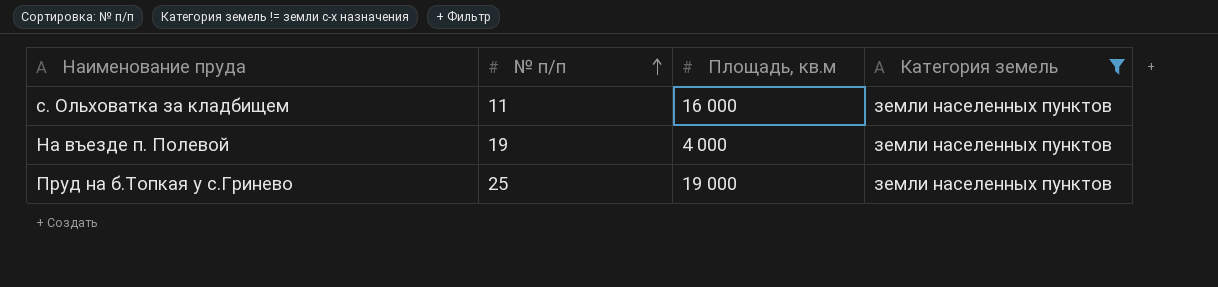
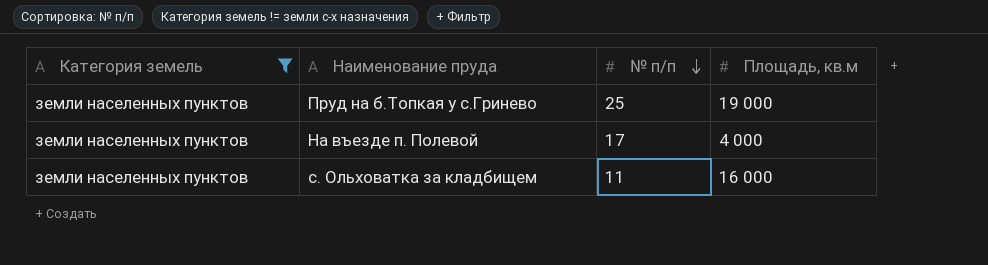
row order: № п/п ascending -> № п/п descending
column Категория земель | position: 4 -> 1
На въезде п. Полевой | № п/п: 19 -> 17

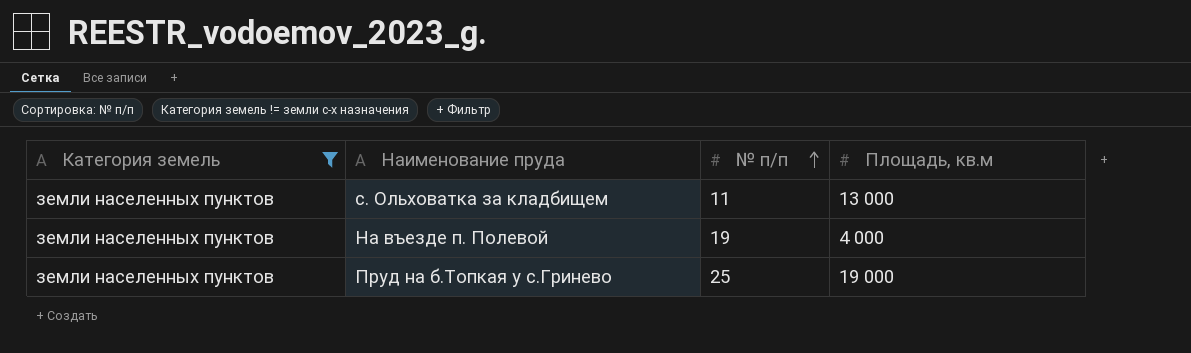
row order: № п/п descending -> № п/п ascending
с. Ольховатка за кладбищем | Площадь, кв.м: 16 000 -> 13 000
На въезде п. Полевой | № п/п: 17 -> 19

